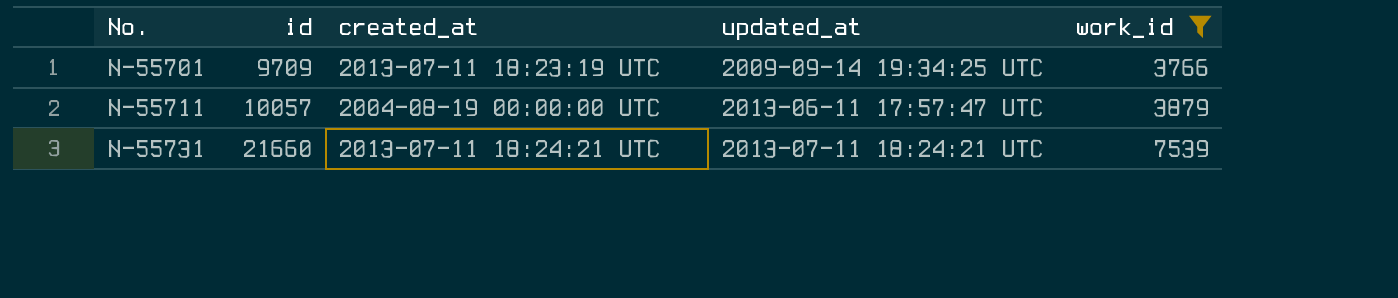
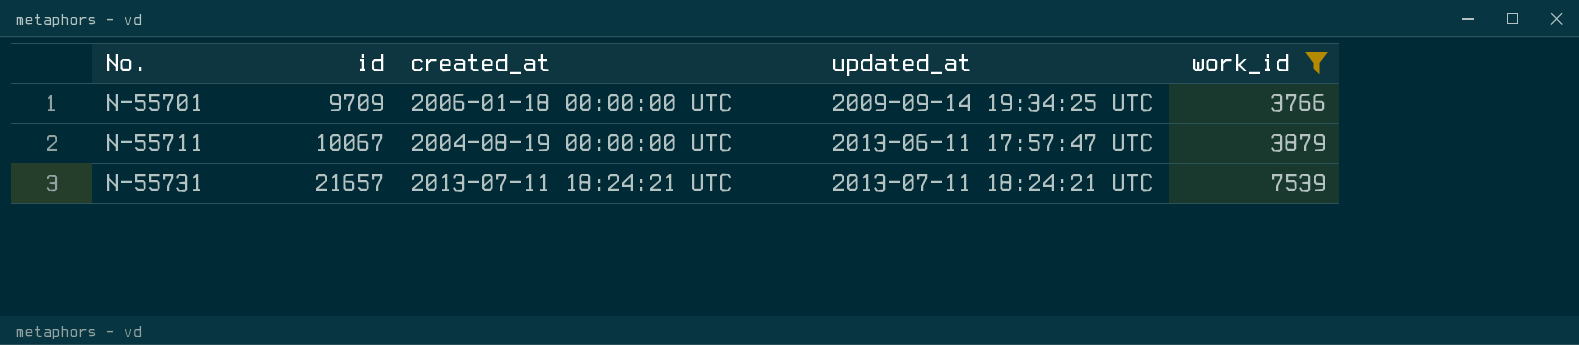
N-55701 | created_at: 2013-07-11 18:23:19 UTC -> 2006-01-18 00:00:00 UTC
N-55711 | id: 10057 -> 10067
N-55731 | id: 21660 -> 21657

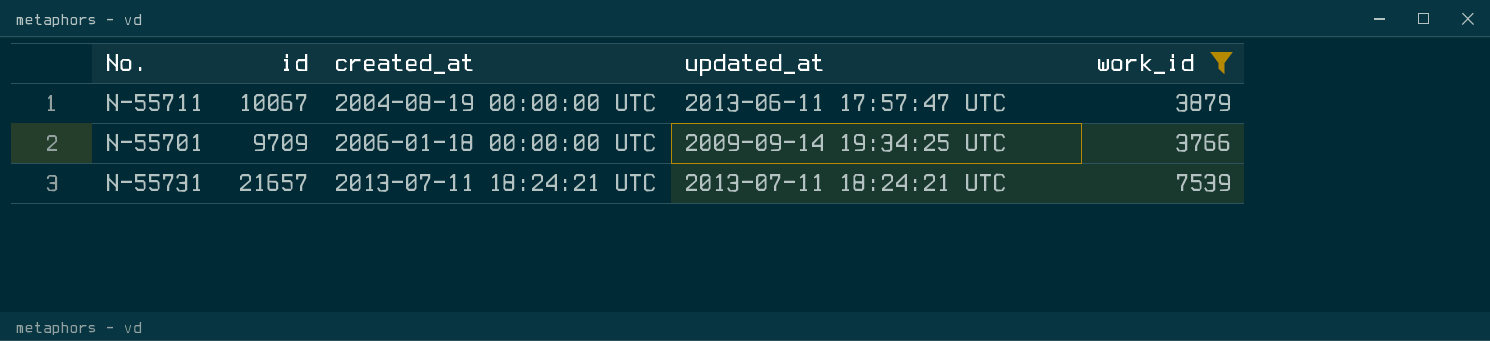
row order: No. ascending -> created_at ascending

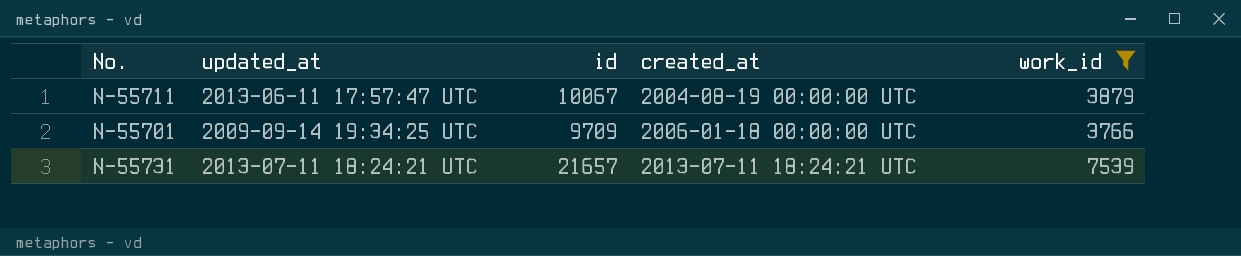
column updated_at | position: 4 -> 2

